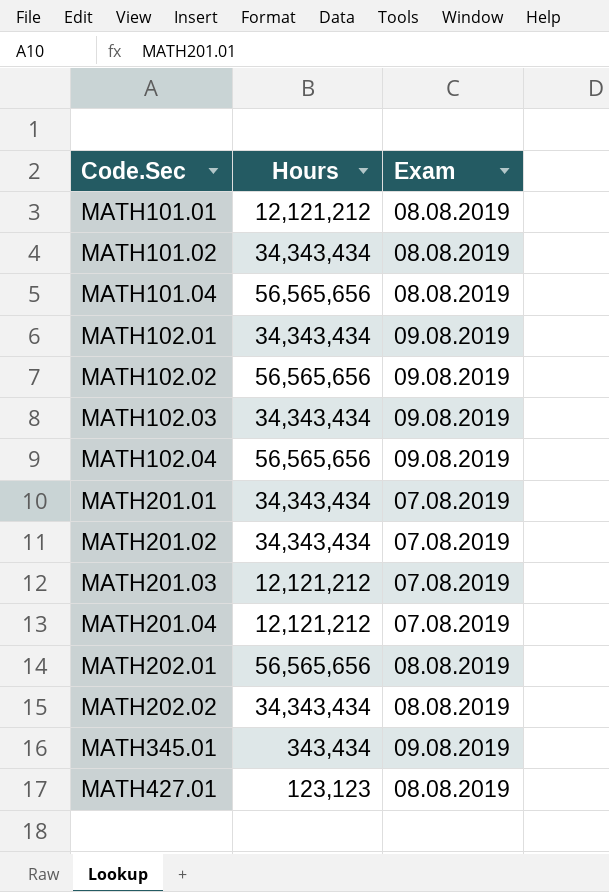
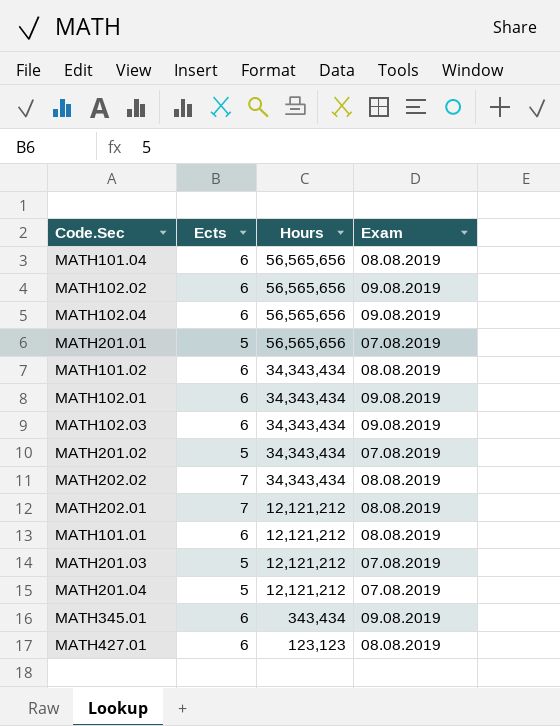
row order: Code.Sec ascending -> Hours descending
column Ects | position: none -> 2
MATH201.01 | Hours: 34,343,434 -> 56,565,656
MATH202.01 | Hours: 56,565,656 -> 12,121,212

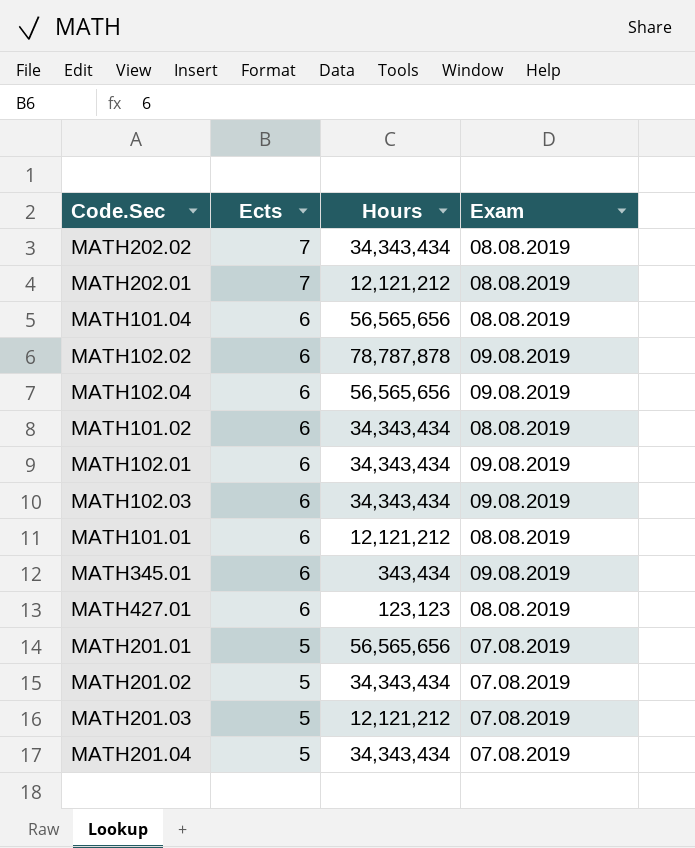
row order: Hours descending -> Ects descending
MATH102.02 | Hours: 56,565,656 -> 78,787,878
MATH201.04 | Hours: 12,121,212 -> 34,343,434

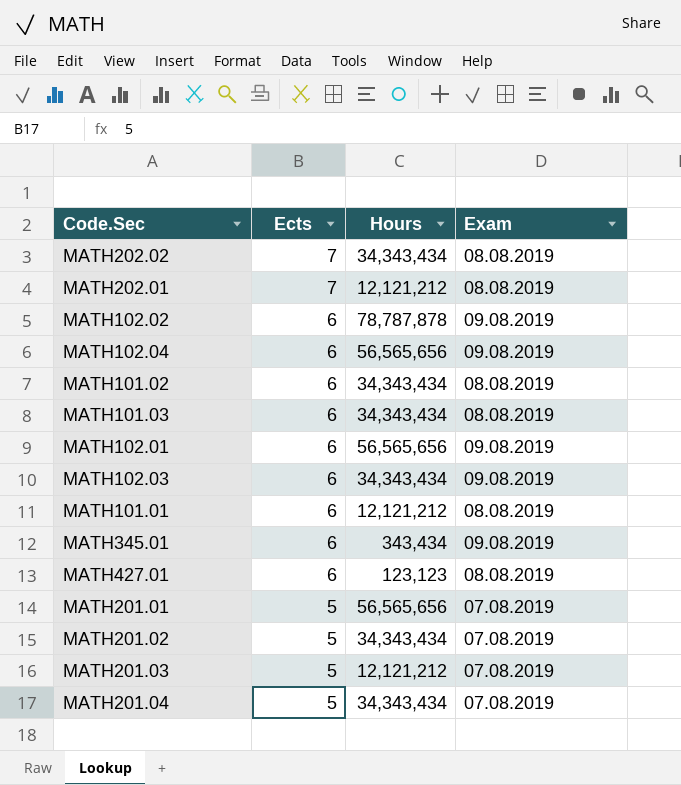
row MATH101.04: 6 | 56,565,656 | 08.08.2019 -> none
row MATH101.03: none -> 6 | 34,343,434 | 08.08.2019
MATH102.01 | Hours: 34,343,434 -> 56,565,656

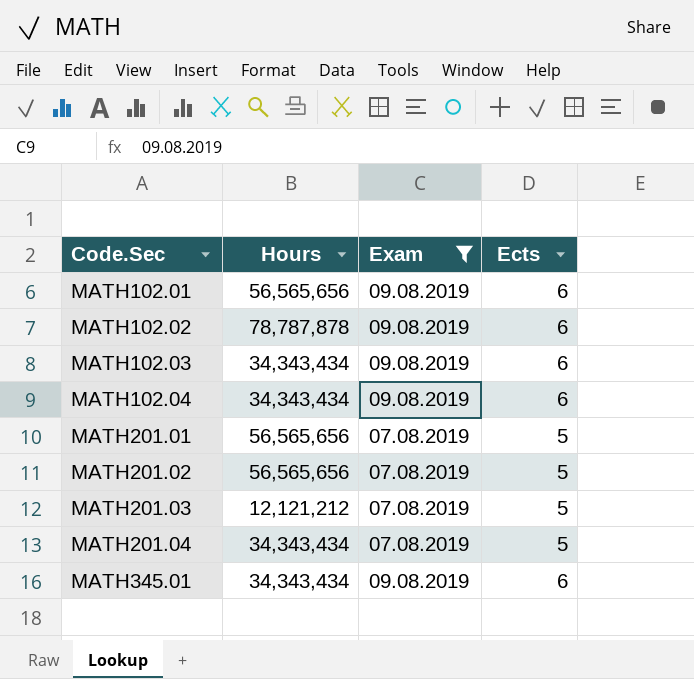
filter: none -> Exam != 08.08.2019
row order: Ects descending -> Code.Sec ascending
column Ects | position: 2 -> 4
MATH102.04 | Hours: 56,565,656 -> 34,343,434
MATH201.02 | Hours: 34,343,434 -> 56,565,656
MATH345.01 | Hours: 343,434 -> 34,343,434

